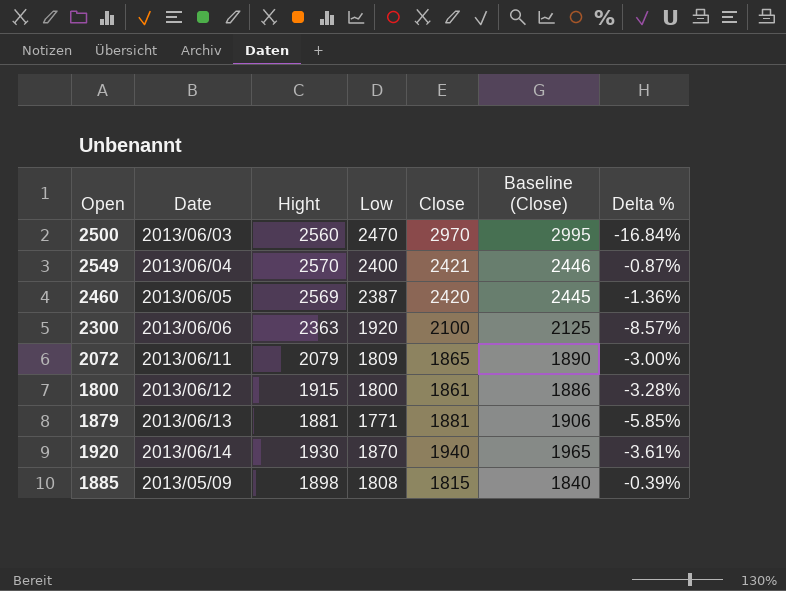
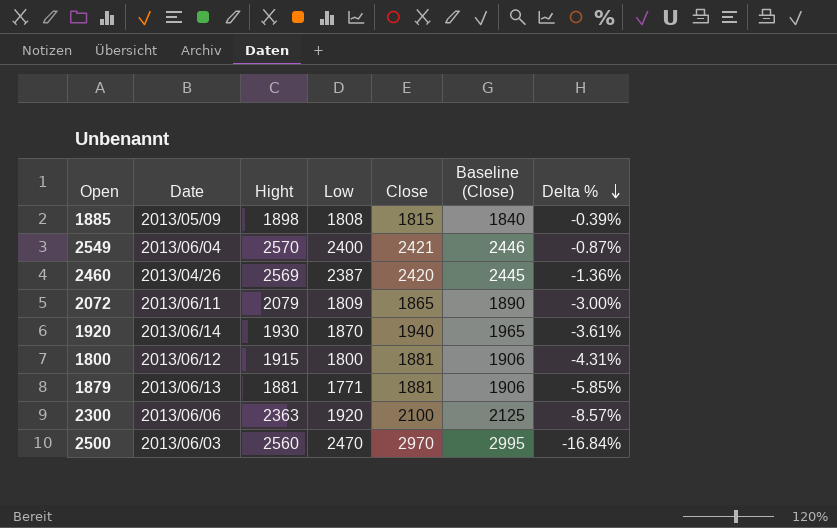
row order: none -> Delta % descending
2460 | Date: 2013/06/05 -> 2013/04/26
1800 | Close: 1861 -> 1881
1800 | Baseline (Close): 1886 -> 1906
1800 | Delta %: -3.28% -> -4.31%

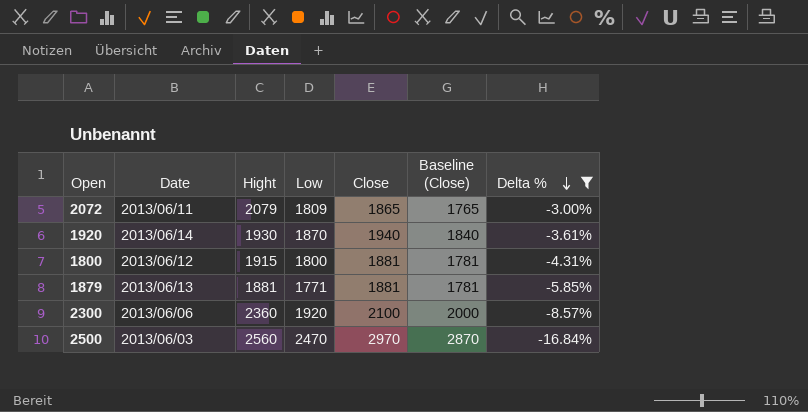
filter: none -> Delta % <= -3.00%
column Baseline (Close) | formula: [Close] + 25 -> [Close] - 100
2300 | Hight: 2363 -> 2360

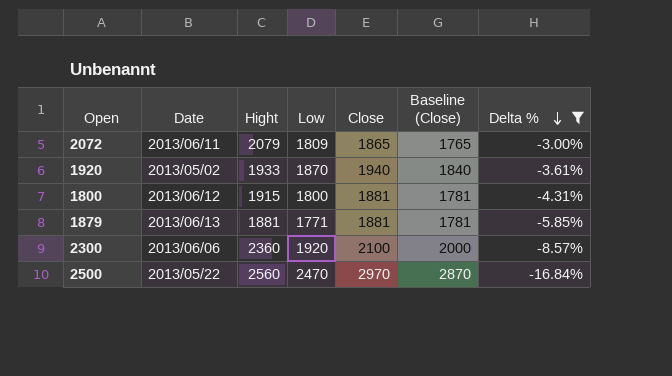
1920 | Date: 2013/06/14 -> 2013/05/02
1920 | Hight: 1930 -> 1933
2500 | Date: 2013/06/03 -> 2013/05/22

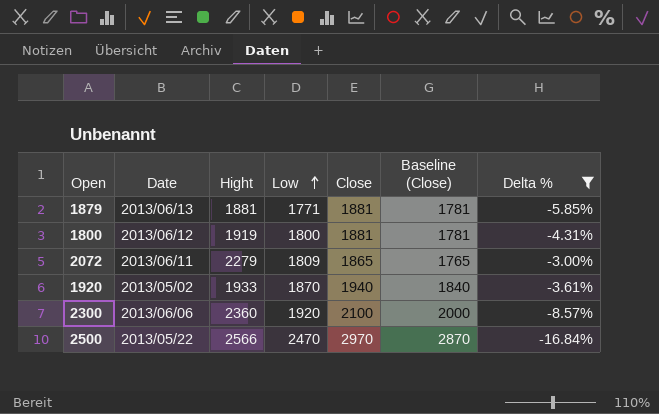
row order: Delta % descending -> Low ascending
1800 | Hight: 1915 -> 1919
2072 | Hight: 2079 -> 2279
2500 | Hight: 2560 -> 2566

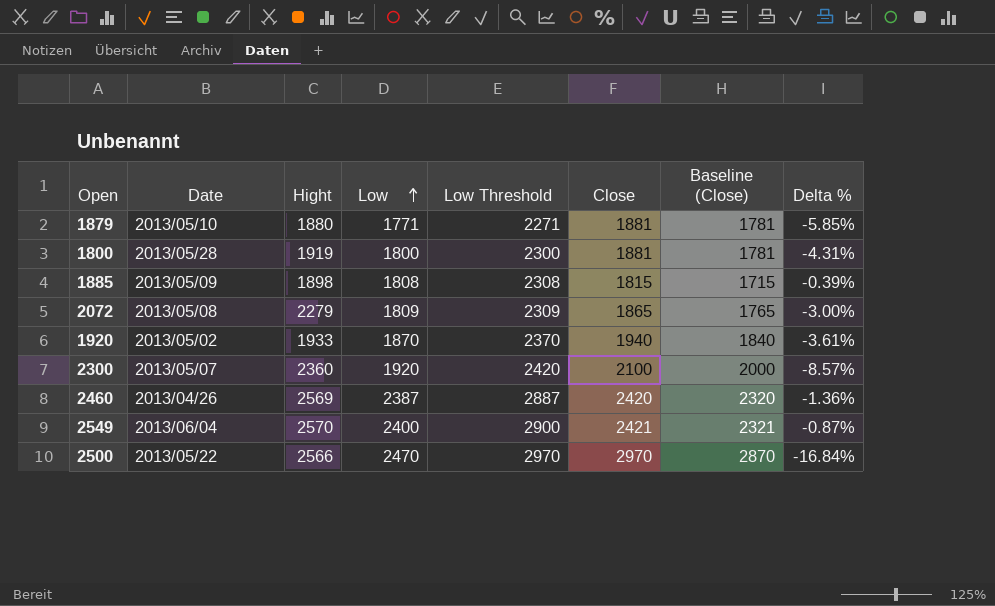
filter: Delta % <= -3.00% -> none
column Low Threshold | formula: none -> [Low] + 500
1879 | Date: 2013/06/13 -> 2013/05/10
1879 | Hight: 1881 -> 1880
1800 | Date: 2013/06/12 -> 2013/05/28
2072 | Date: 2013/06/11 -> 2013/05/08
2300 | Date: 2013/06/06 -> 2013/05/07

